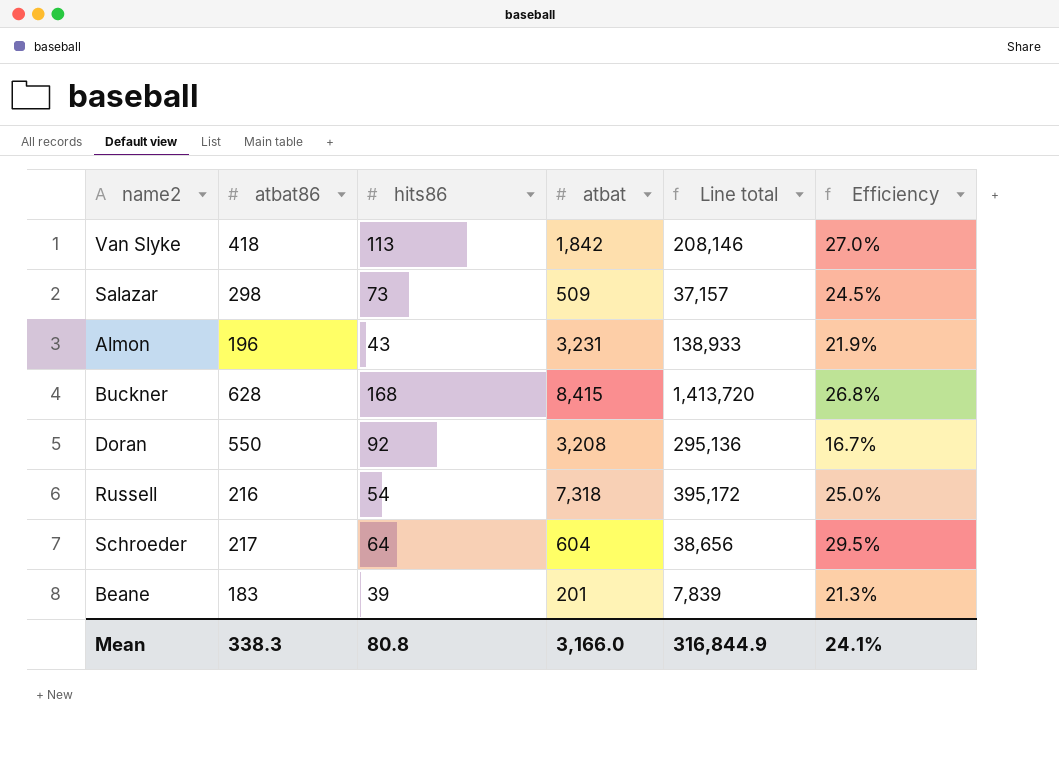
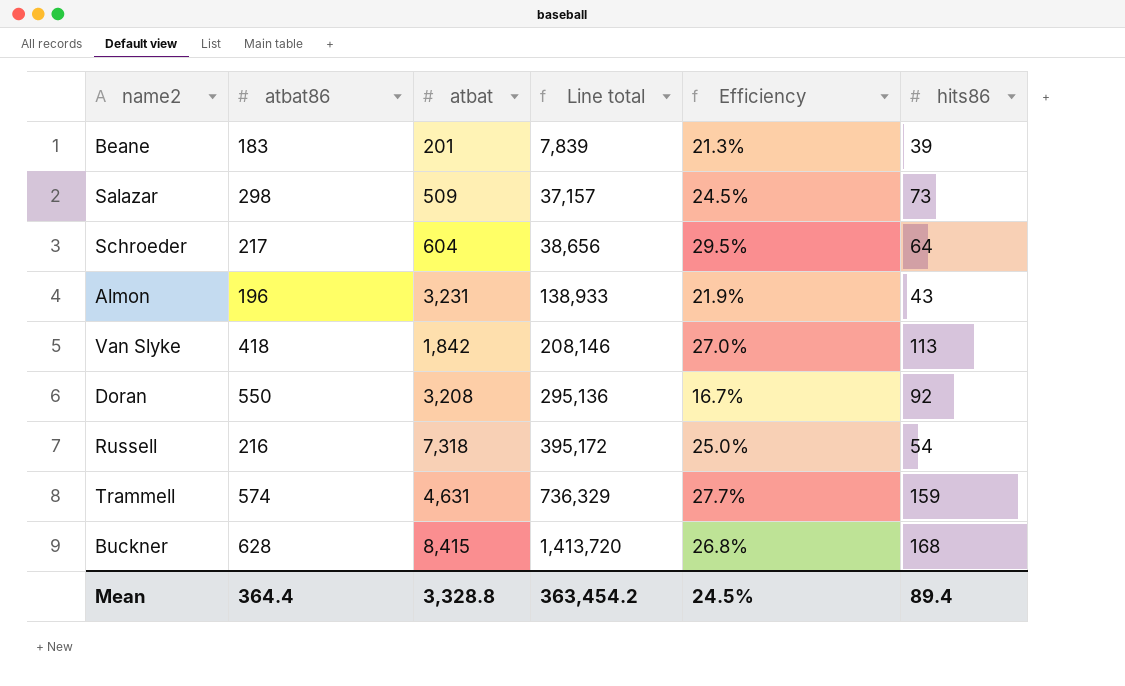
row order: none -> Line total ascending
column hits86 | position: 3 -> 6
row Trammell: none -> 574 | 4,631 | 736,329 | 27.7% | 159
Mean | atbat86: 338.3 -> 364.4
Mean | atbat: 3,166.0 -> 3,328.8
Mean | Line total: 316,844.9 -> 363,454.2
Mean | Efficiency: 24.1% -> 24.5%
Mean | hits86: 80.8 -> 89.4

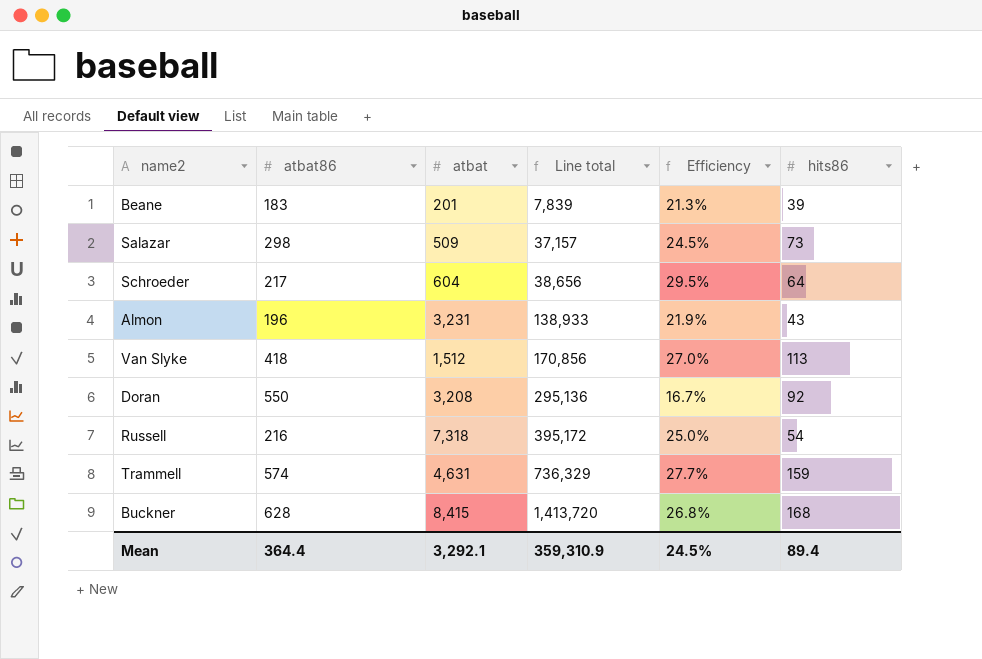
Van Slyke | atbat: 1,842 -> 1,512
Van Slyke | Line total: 208,146 -> 170,856
Mean | atbat: 3,328.8 -> 3,292.1
Mean | Line total: 363,454.2 -> 359,310.9

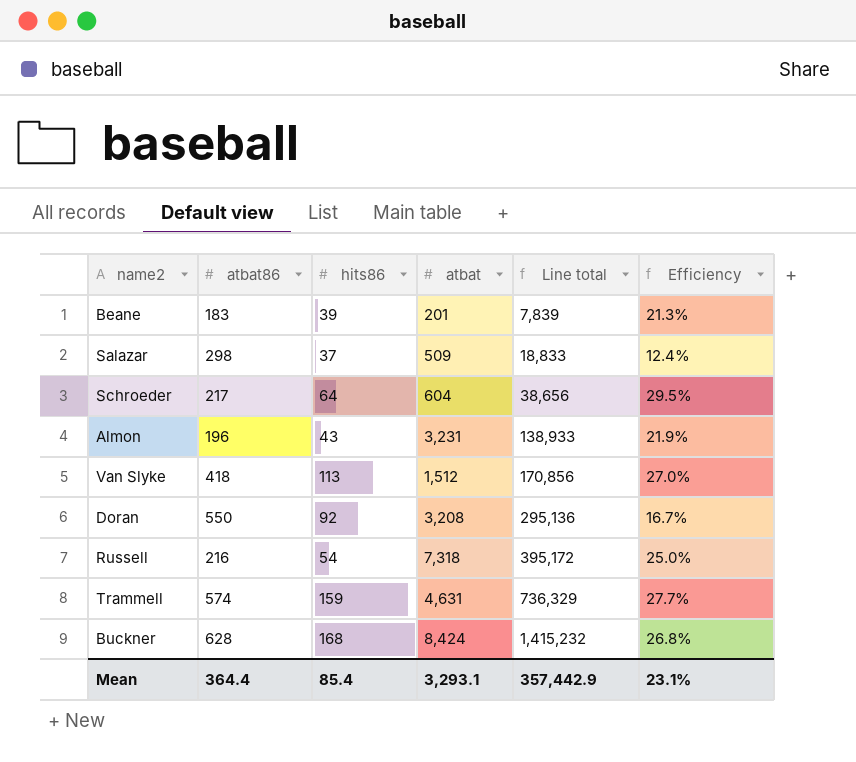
column hits86 | position: 6 -> 3
Salazar | hits86: 73 -> 37
Salazar | Line total: 37,157 -> 18,833
Salazar | Efficiency: 24.5% -> 12.4%
Buckner | atbat: 8,415 -> 8,424
Buckner | Line total: 1,413,720 -> 1,415,232
Mean | hits86: 89.4 -> 85.4
Mean | atbat: 3,292.1 -> 3,293.1
Mean | Line total: 359,310.9 -> 357,442.9
Mean | Efficiency: 24.5% -> 23.1%

